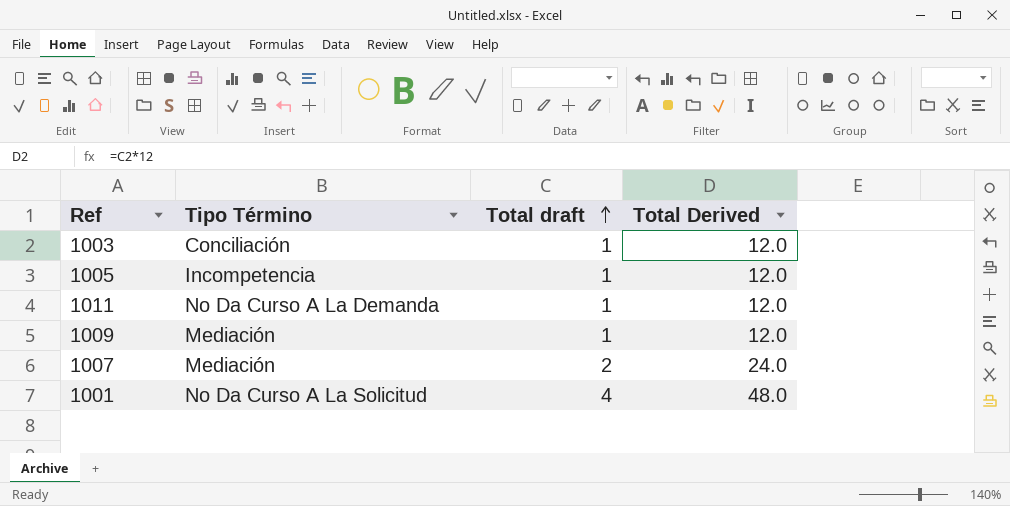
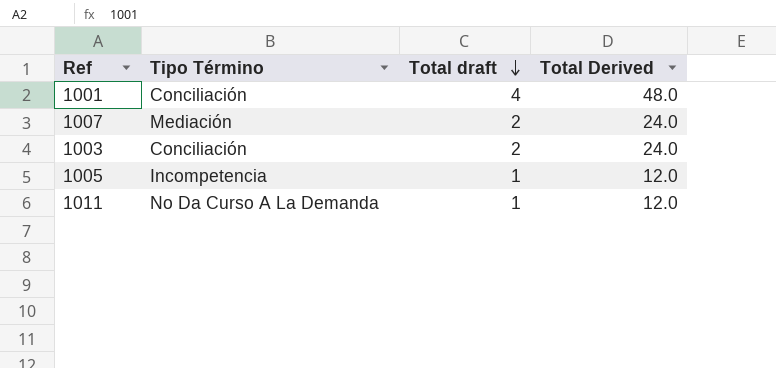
row order: Total draft ascending -> Total draft descending
row 1009: Mediación | 1 | 12.0 -> none
1001 | Tipo Término: No Da Curso A La Solicitud -> Conciliación
1003 | Total draft: 1 -> 2
1003 | Total Derived: 12.0 -> 24.0

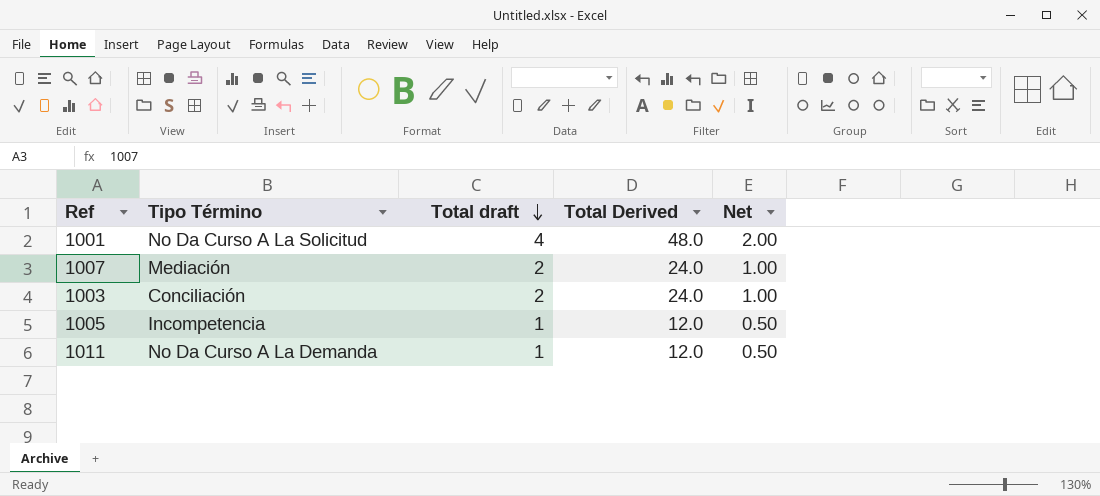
column Net | formula: none -> [Total draft] * 0.5
1001 | Tipo Término: Conciliación -> No Da Curso A La Solicitud

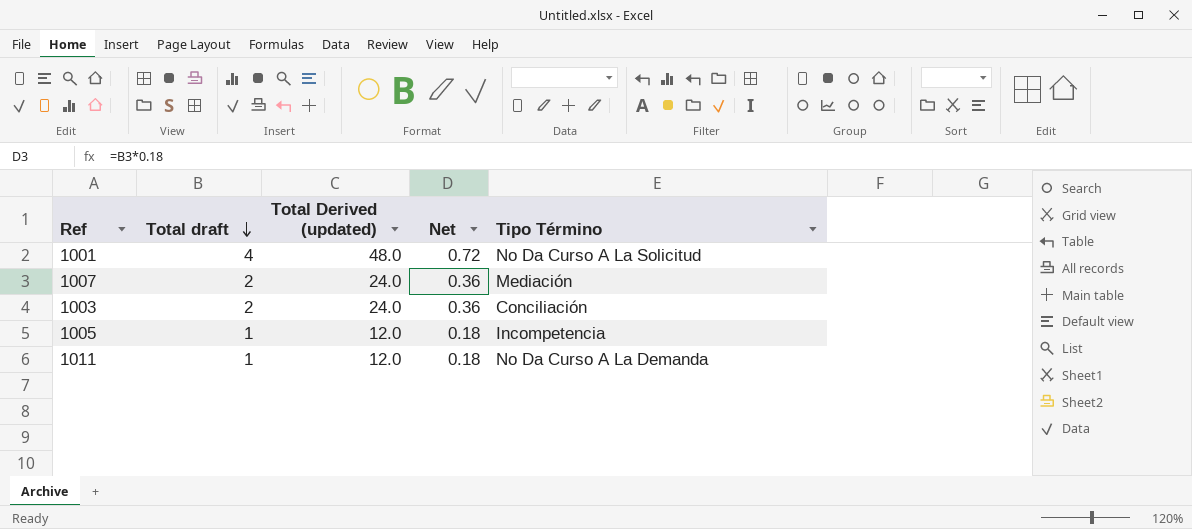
column name: Total Derived -> Total Derived (updated)
column Net | formula: [Total draft] * 0.5 -> [Total draft] * 0.18
column Tipo Término | position: 2 -> 5

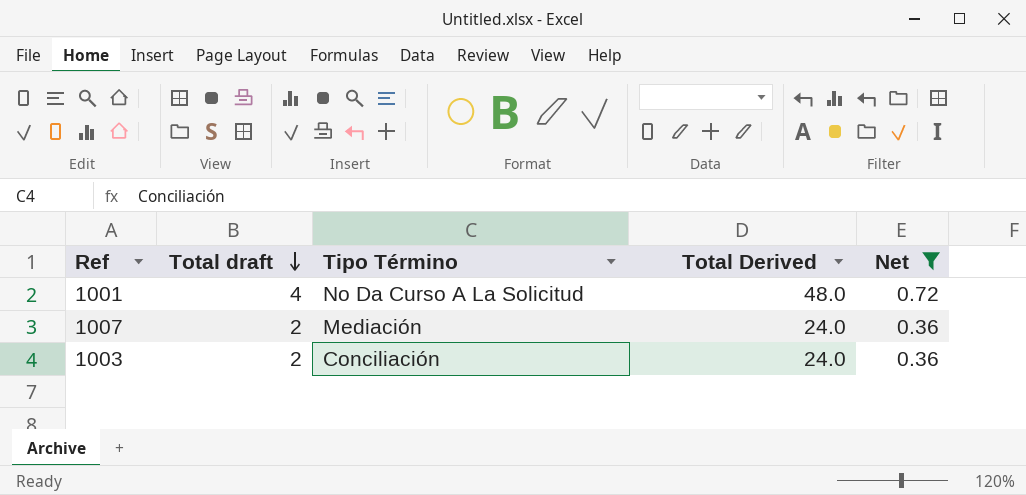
filter: none -> Net != 0.18
column Tipo Término | position: 5 -> 3
column name: Total Derived (updated) -> Total Derived

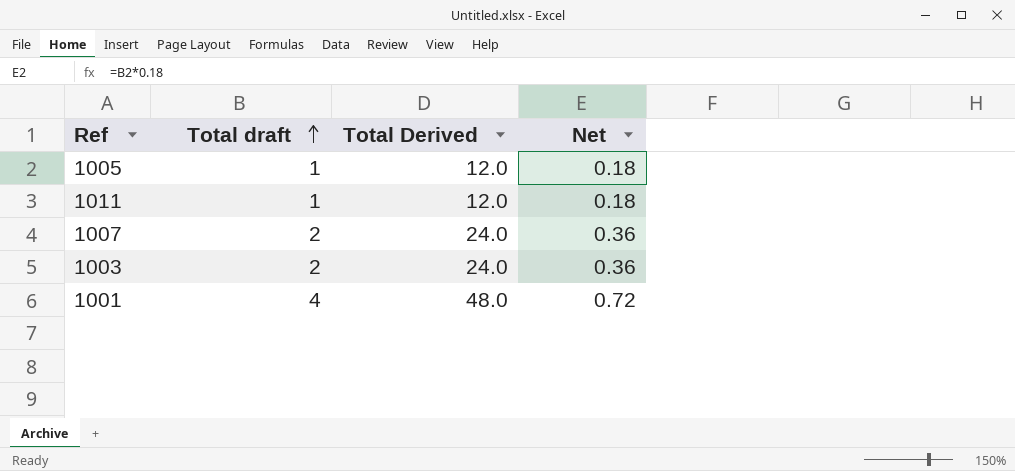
filter: Net != 0.18 -> none
row order: Total draft descending -> Total draft ascending
column Tipo Término | position: 3 -> none

